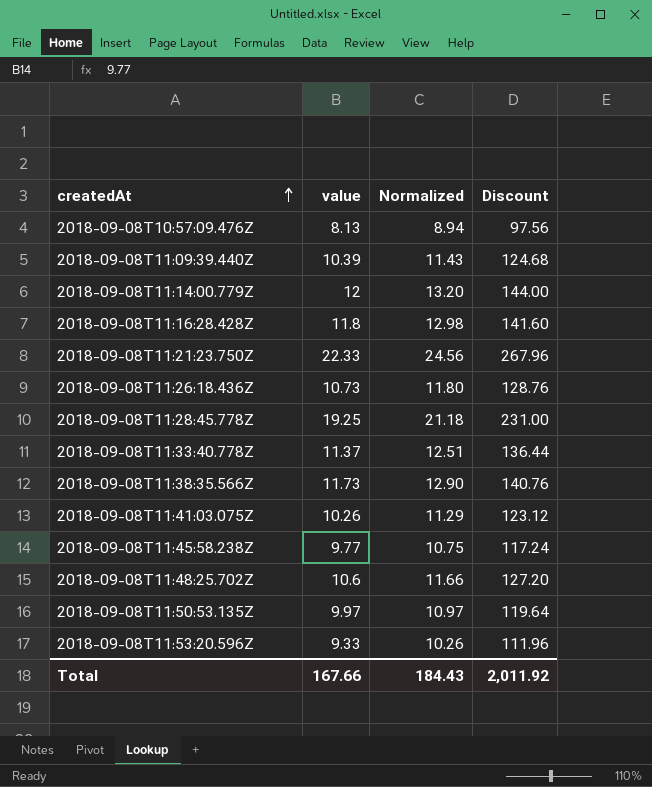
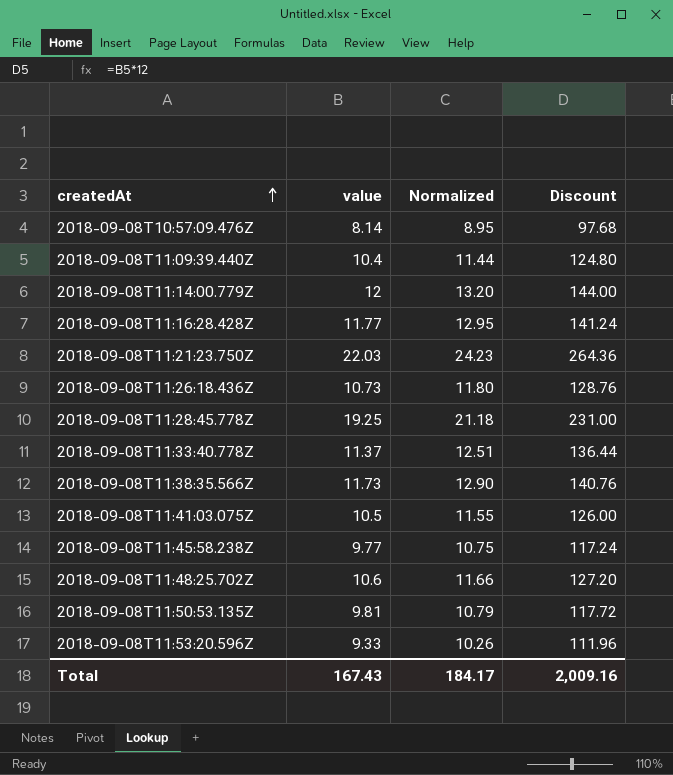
2018-09-08T10:57:09.476Z | value: 8.13 -> 8.14
2018-09-08T10:57:09.476Z | Normalized: 8.94 -> 8.95
2018-09-08T10:57:09.476Z | Discount: 97.56 -> 97.68
2018-09-08T11:09:39.440Z | value: 10.39 -> 10.4
2018-09-08T11:09:39.440Z | Normalized: 11.43 -> 11.44
2018-09-08T11:09:39.440Z | Discount: 124.68 -> 124.80
2018-09-08T11:16:28.428Z | value: 11.8 -> 11.77
2018-09-08T11:16:28.428Z | Normalized: 12.98 -> 12.95
2018-09-08T11:16:28.428Z | Discount: 141.60 -> 141.24
2018-09-08T11:21:23.750Z | value: 22.33 -> 22.03
2018-09-08T11:21:23.750Z | Normalized: 24.56 -> 24.23
2018-09-08T11:21:23.750Z | Discount: 267.96 -> 264.36
2018-09-08T11:41:03.075Z | value: 10.26 -> 10.5
2018-09-08T11:41:03.075Z | Normalized: 11.29 -> 11.55
2018-09-08T11:41:03.075Z | Discount: 123.12 -> 126.00
2018-09-08T11:50:53.135Z | value: 9.97 -> 9.81
2018-09-08T11:50:53.135Z | Normalized: 10.97 -> 10.79
2018-09-08T11:50:53.135Z | Discount: 119.64 -> 117.72
Total | value: 167.66 -> 167.43
Total | Normalized: 184.43 -> 184.17
Total | Discount: 2,011.92 -> 2,009.16

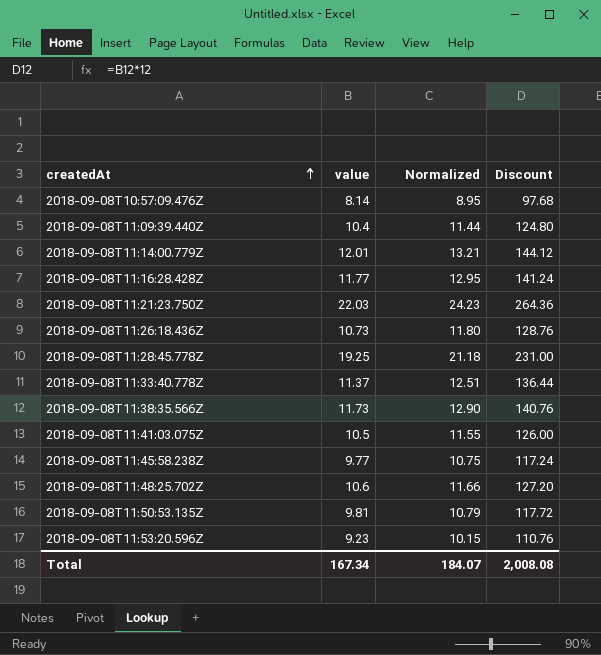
2018-09-08T11:14:00.779Z | value: 12 -> 12.01
2018-09-08T11:14:00.779Z | Normalized: 13.20 -> 13.21
2018-09-08T11:14:00.779Z | Discount: 144.00 -> 144.12
2018-09-08T11:53:20.596Z | value: 9.33 -> 9.23
2018-09-08T11:53:20.596Z | Normalized: 10.26 -> 10.15
2018-09-08T11:53:20.596Z | Discount: 111.96 -> 110.76
Total | value: 167.43 -> 167.34
Total | Normalized: 184.17 -> 184.07
Total | Discount: 2,009.16 -> 2,008.08

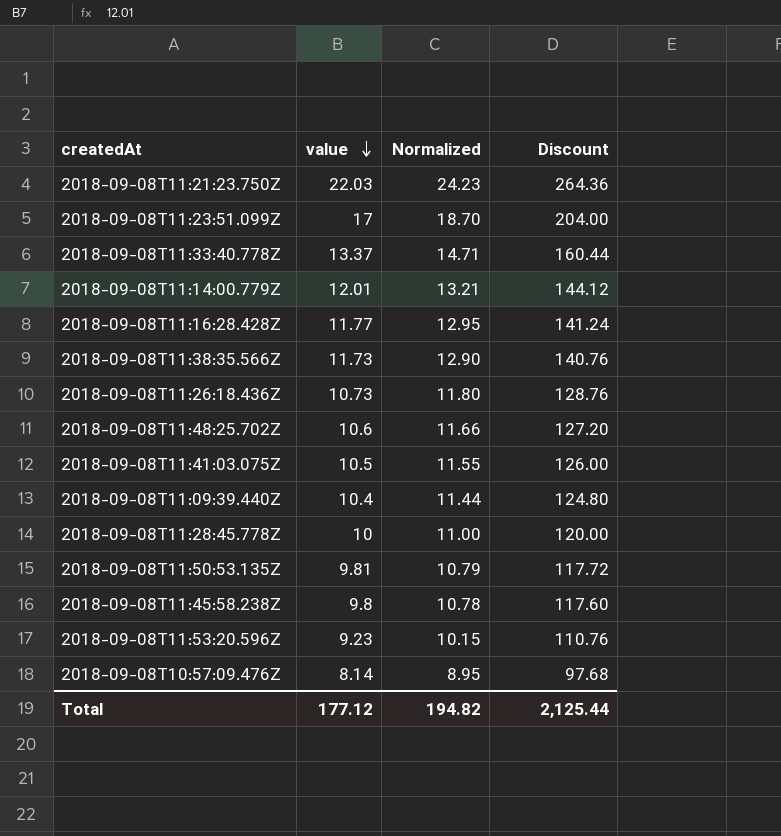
row order: createdAt ascending -> value descending
row 2018-09-08T11:23:51.099Z: none -> 17 | 18.70 | 204.00
2018-09-08T11:33:40.778Z | value: 11.37 -> 13.37
2018-09-08T11:33:40.778Z | Normalized: 12.51 -> 14.71
2018-09-08T11:33:40.778Z | Discount: 136.44 -> 160.44
2018-09-08T11:28:45.778Z | value: 19.25 -> 10
2018-09-08T11:28:45.778Z | Normalized: 21.18 -> 11.00
2018-09-08T11:28:45.778Z | Discount: 231.00 -> 120.00
2018-09-08T11:45:58.238Z | value: 9.77 -> 9.8
2018-09-08T11:45:58.238Z | Normalized: 10.75 -> 10.78
2018-09-08T11:45:58.238Z | Discount: 117.24 -> 117.60
Total | value: 167.34 -> 177.12
Total | Normalized: 184.07 -> 194.82
Total | Discount: 2,008.08 -> 2,125.44

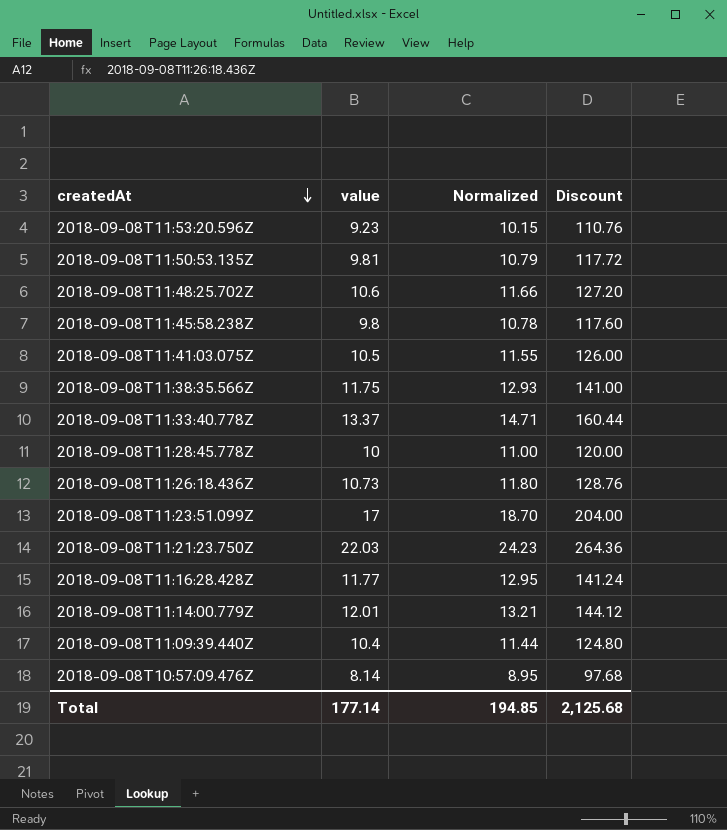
row order: value descending -> createdAt descending
2018-09-08T11:38:35.566Z | value: 11.73 -> 11.75
2018-09-08T11:38:35.566Z | Normalized: 12.90 -> 12.93
2018-09-08T11:38:35.566Z | Discount: 140.76 -> 141.00
Total | value: 177.12 -> 177.14
Total | Normalized: 194.82 -> 194.85
Total | Discount: 2,125.44 -> 2,125.68

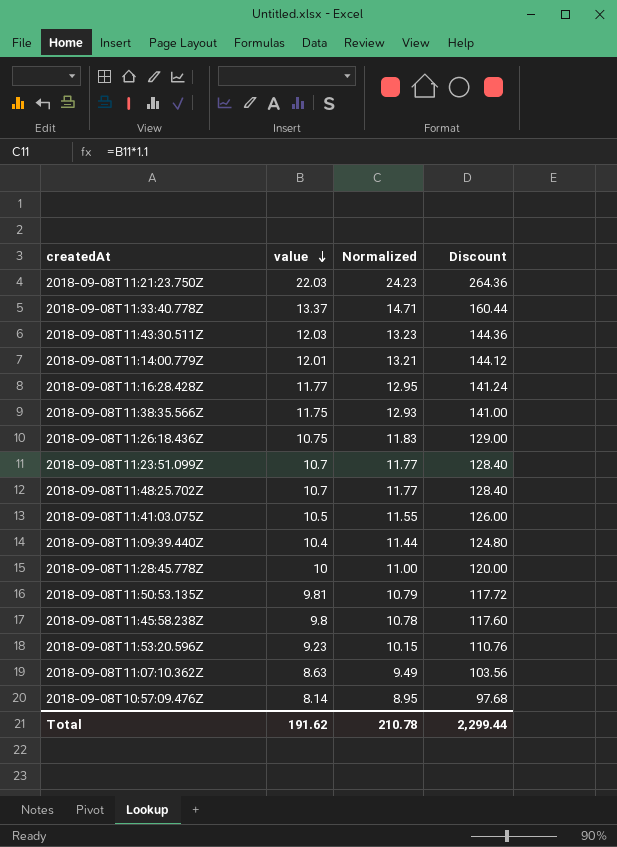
row order: createdAt descending -> value descending
row 2018-09-08T11:43:30.511Z: none -> 12.03 | 13.23 | 144.36
2018-09-08T11:26:18.436Z | value: 10.73 -> 10.75
2018-09-08T11:26:18.436Z | Normalized: 11.80 -> 11.83
2018-09-08T11:26:18.436Z | Discount: 128.76 -> 129.00
2018-09-08T11:23:51.099Z | value: 17 -> 10.7
2018-09-08T11:23:51.099Z | Normalized: 18.70 -> 11.77
2018-09-08T11:23:51.099Z | Discount: 204.00 -> 128.40
2018-09-08T11:48:25.702Z | value: 10.6 -> 10.7
2018-09-08T11:48:25.702Z | Normalized: 11.66 -> 11.77
2018-09-08T11:48:25.702Z | Discount: 127.20 -> 128.40
row 2018-09-08T11:07:10.362Z: none -> 8.63 | 9.49 | 103.56
Total | value: 177.14 -> 191.62
Total | Normalized: 194.85 -> 210.78
Total | Discount: 2,125.68 -> 2,299.44

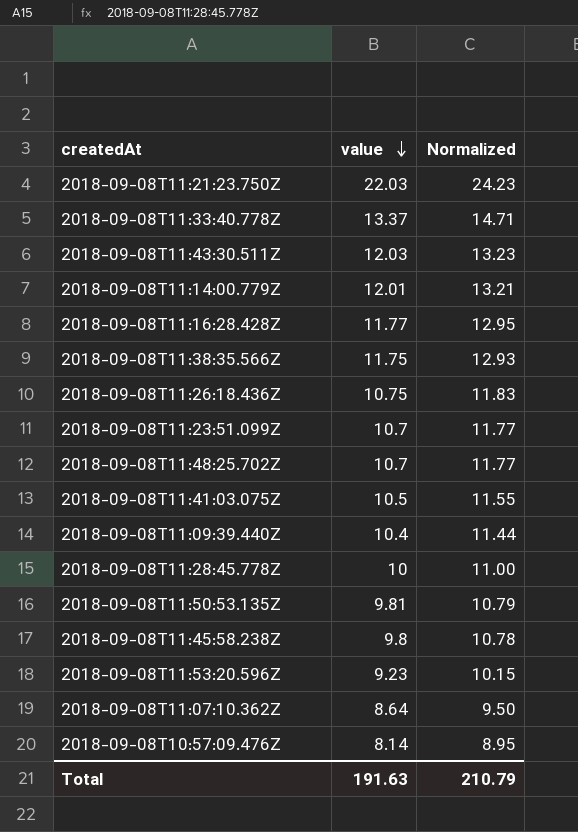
column Discount | formula: [value] * 12 -> none
2018-09-08T11:07:10.362Z | value: 8.63 -> 8.64
2018-09-08T11:07:10.362Z | Normalized: 9.49 -> 9.50
Total | value: 191.62 -> 191.63
Total | Normalized: 210.78 -> 210.79

